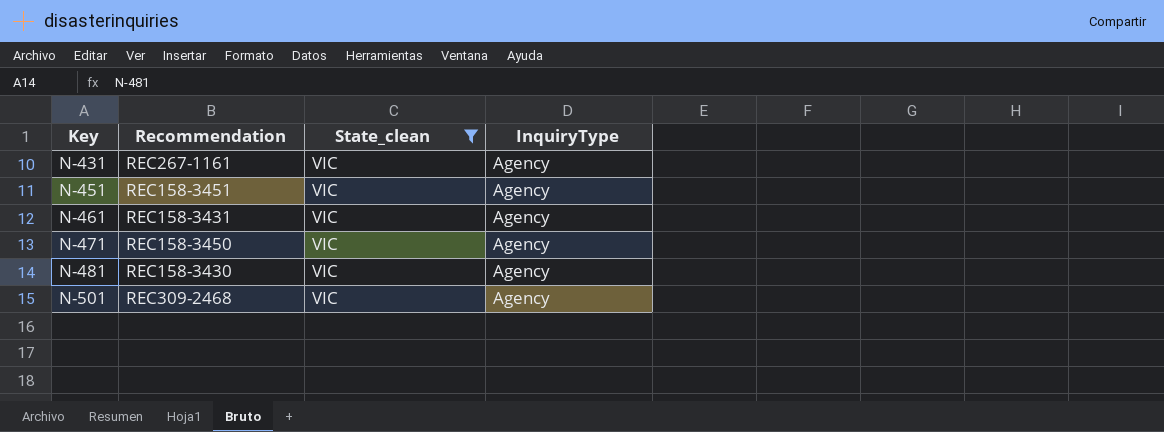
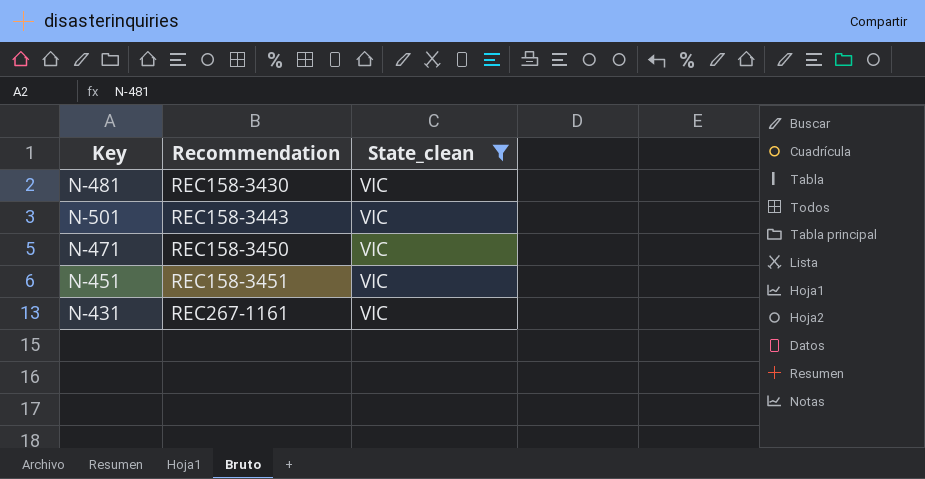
row order: Key ascending -> Recommendation ascending
column InquiryType | position: 4 -> none
row N-461: REC158-3431 | VIC | Agency -> none
N-501 | Recommendation: REC309-2468 -> REC158-3443

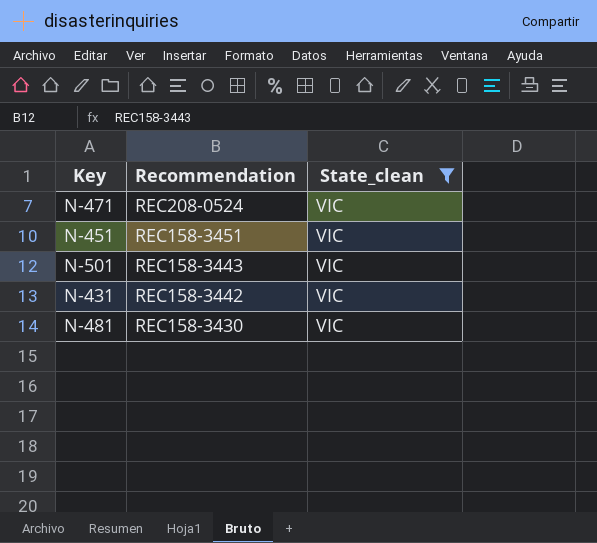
row order: Recommendation ascending -> Recommendation descending
N-471 | Recommendation: REC158-3450 -> REC208-0524
N-431 | Recommendation: REC267-1161 -> REC158-3442

